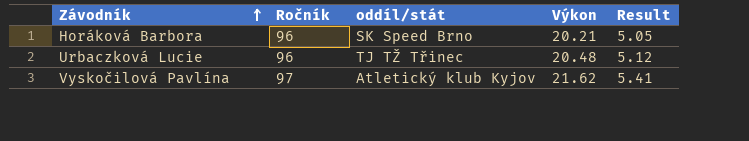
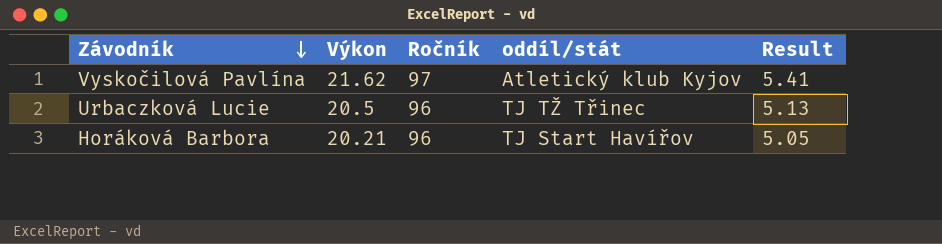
row order: Závodník ascending -> Závodník descending
column Výkon | position: 4 -> 2
Urbaczková Lucie | Výkon: 20.48 -> 20.5
Urbaczková Lucie | Result: 5.12 -> 5.13
Horáková Barbora | oddíl/stát: SK Speed Brno -> TJ Start Havířov

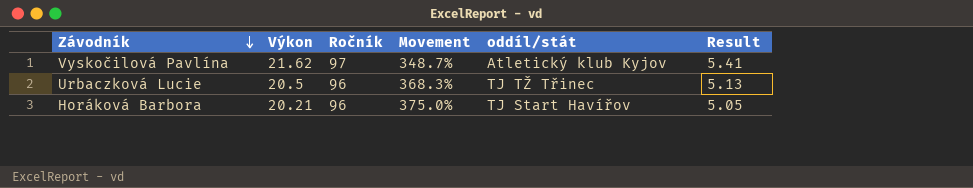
column Movement | formula: none -> ([Ročník] - [Výkon]) / [Výkon]

